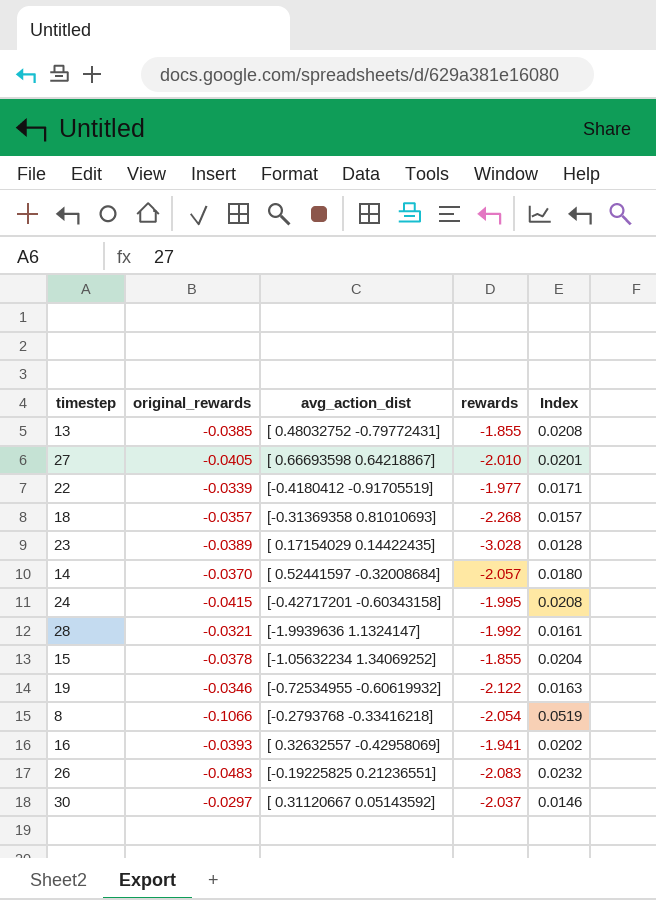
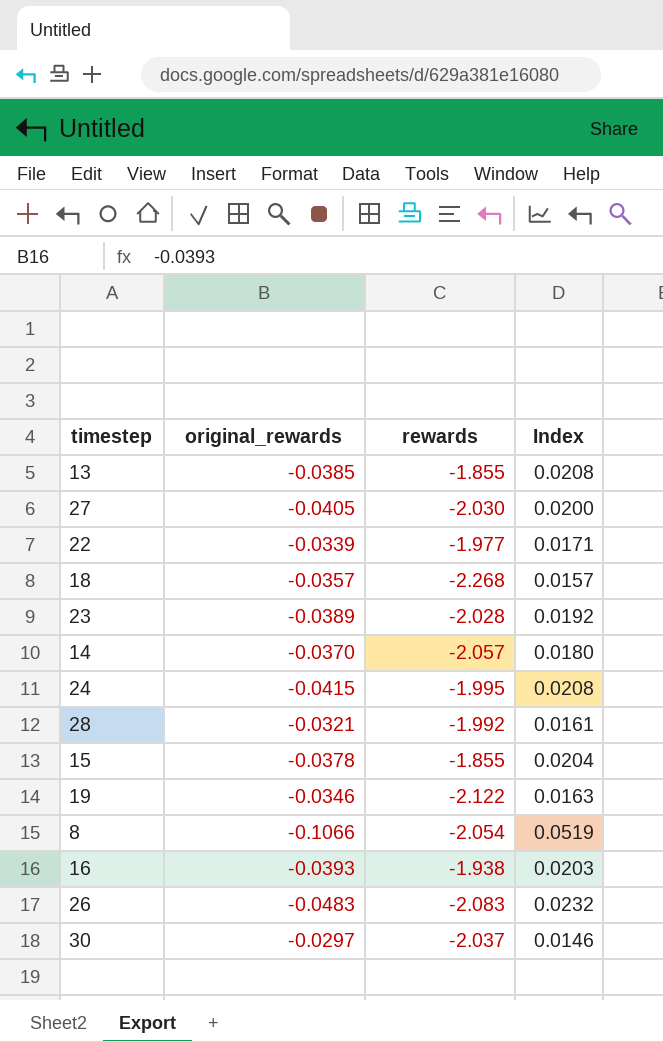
column avg_action_dist | position: 3 -> none
27 | rewards: -2.010 -> -2.030
27 | Index: 0.0201 -> 0.0200
23 | rewards: -3.028 -> -2.028
23 | Index: 0.0128 -> 0.0192
16 | rewards: -1.941 -> -1.938
16 | Index: 0.0202 -> 0.0203

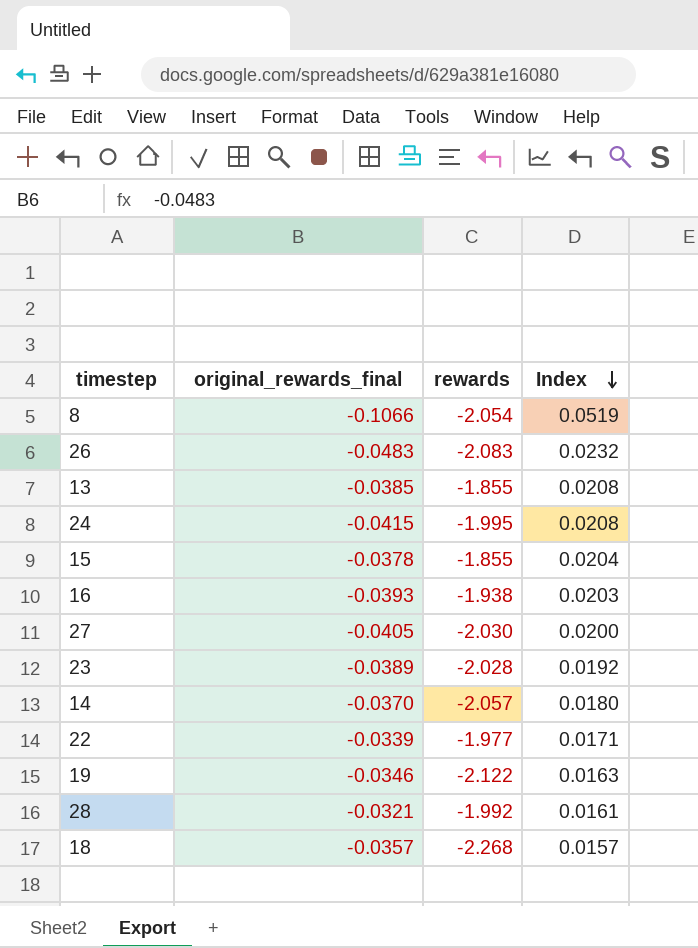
row order: none -> Index descending
column name: original_rewards -> original_rewards_final
row 30: -0.0297 | -2.037 | 0.0146 -> none

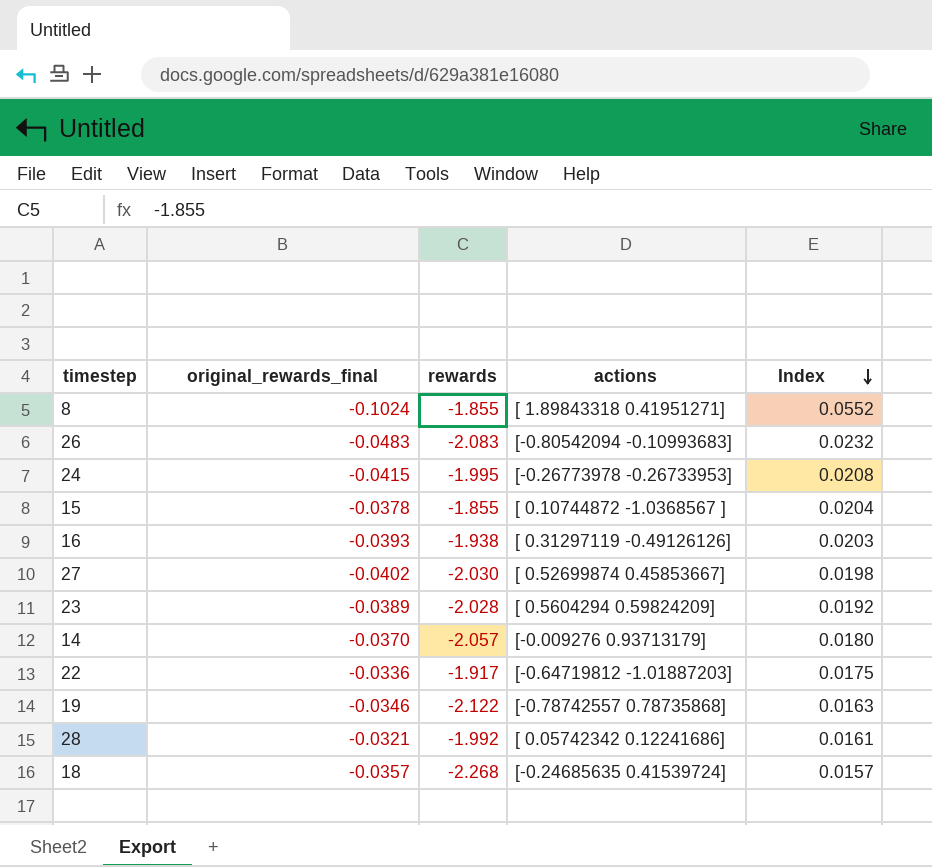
column actions | position: none -> 4
row 13: -0.0385 | -1.855 | 0.0208 -> none
8 | original_rewards_final: -0.1066 -> -0.1024
8 | rewards: -2.054 -> -1.855
8 | Index: 0.0519 -> 0.0552
27 | original_rewards_final: -0.0405 -> -0.0402
27 | Index: 0.0200 -> 0.0198
22 | original_rewards_final: -0.0339 -> -0.0336
22 | rewards: -1.977 -> -1.917
22 | Index: 0.0171 -> 0.0175

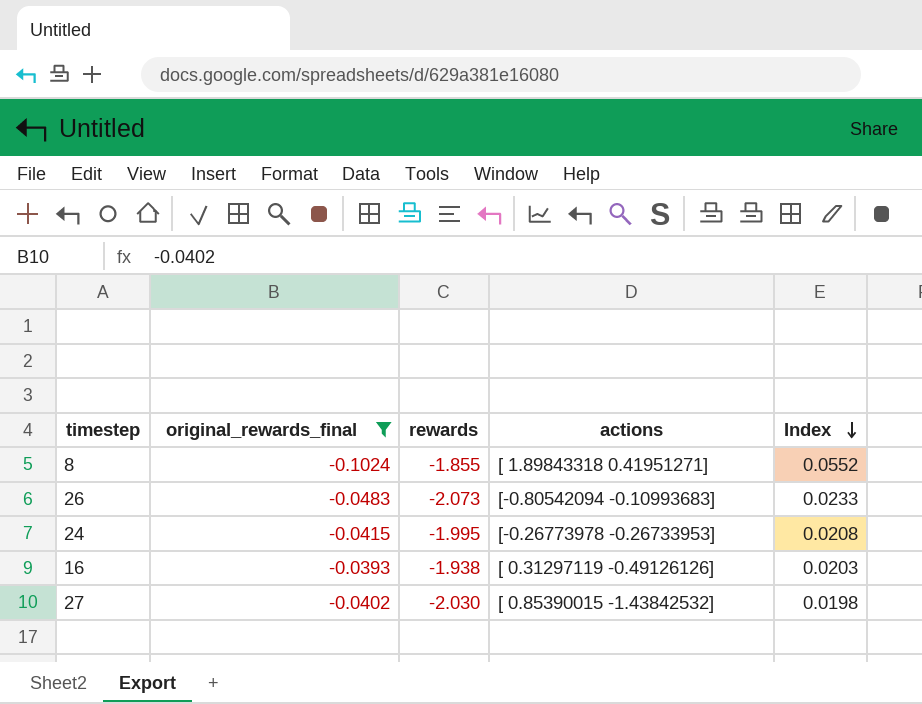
filter: none -> original_rewards_final <= -0.0393
26 | rewards: -2.083 -> -2.073
26 | Index: 0.0232 -> 0.0233
27 | actions: [ 0.52699874 0.45853667] -> [ 0.85390015 -1.43842532]

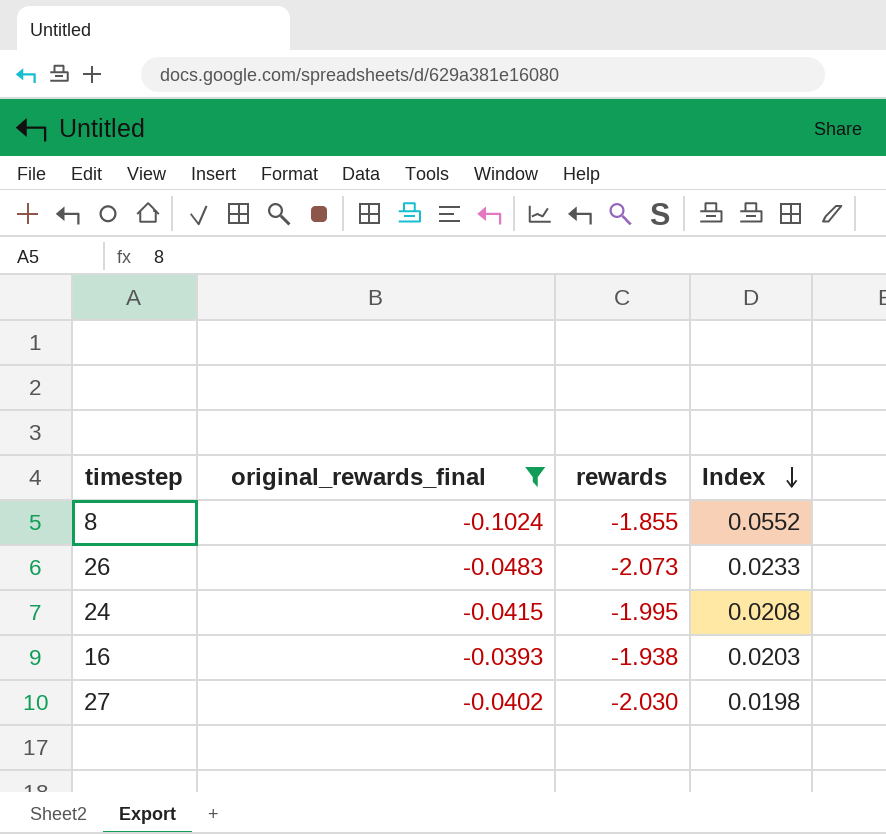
column actions | position: 4 -> none

